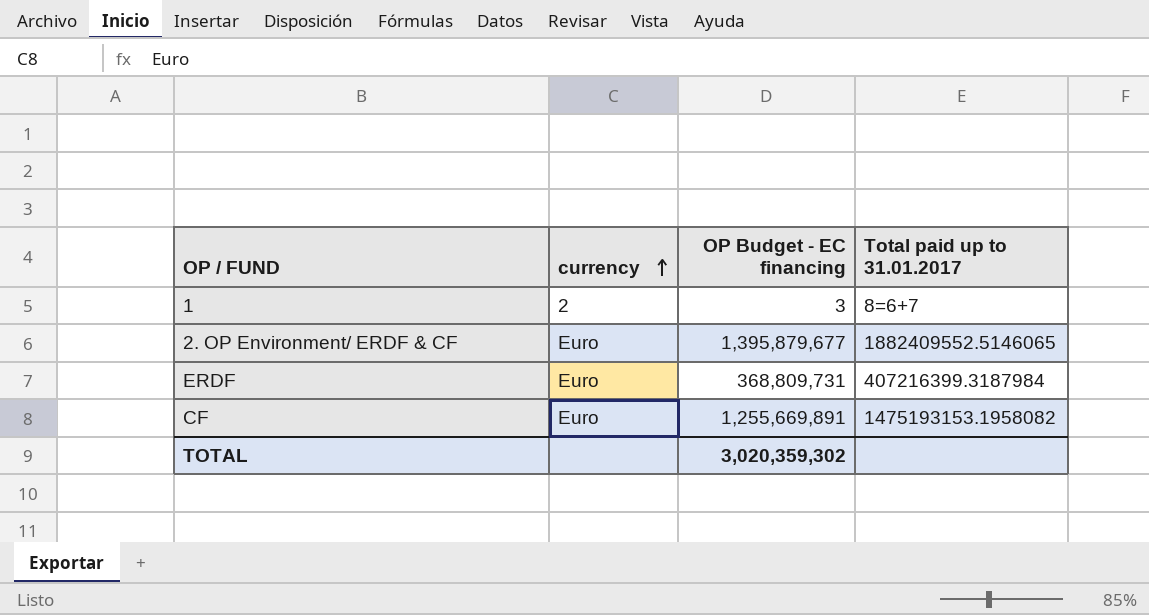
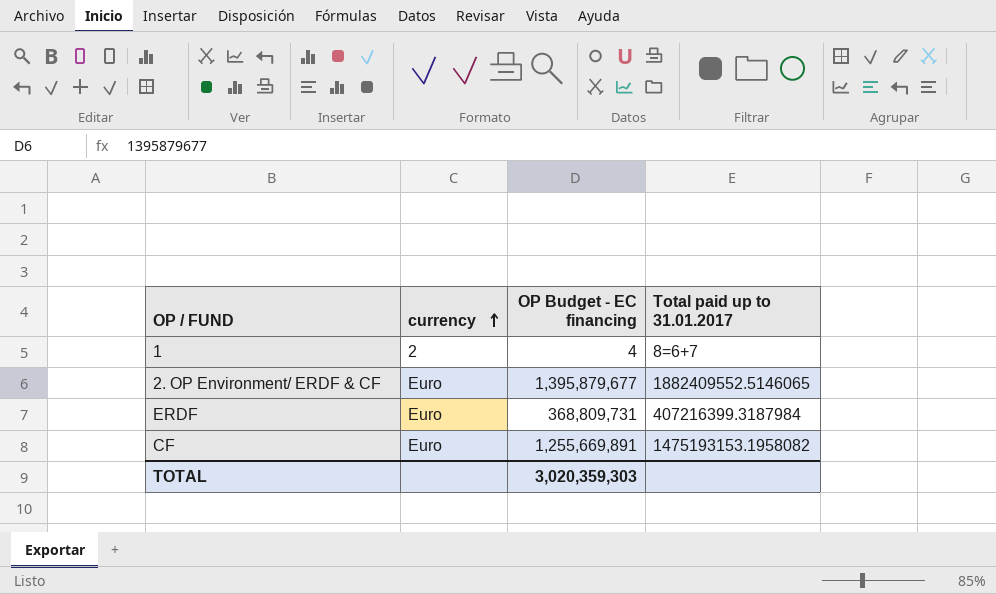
1 | OP Budget - EC financing: 3 -> 4
TOTAL | OP Budget - EC financing: 3,020,359,302 -> 3,020,359,303

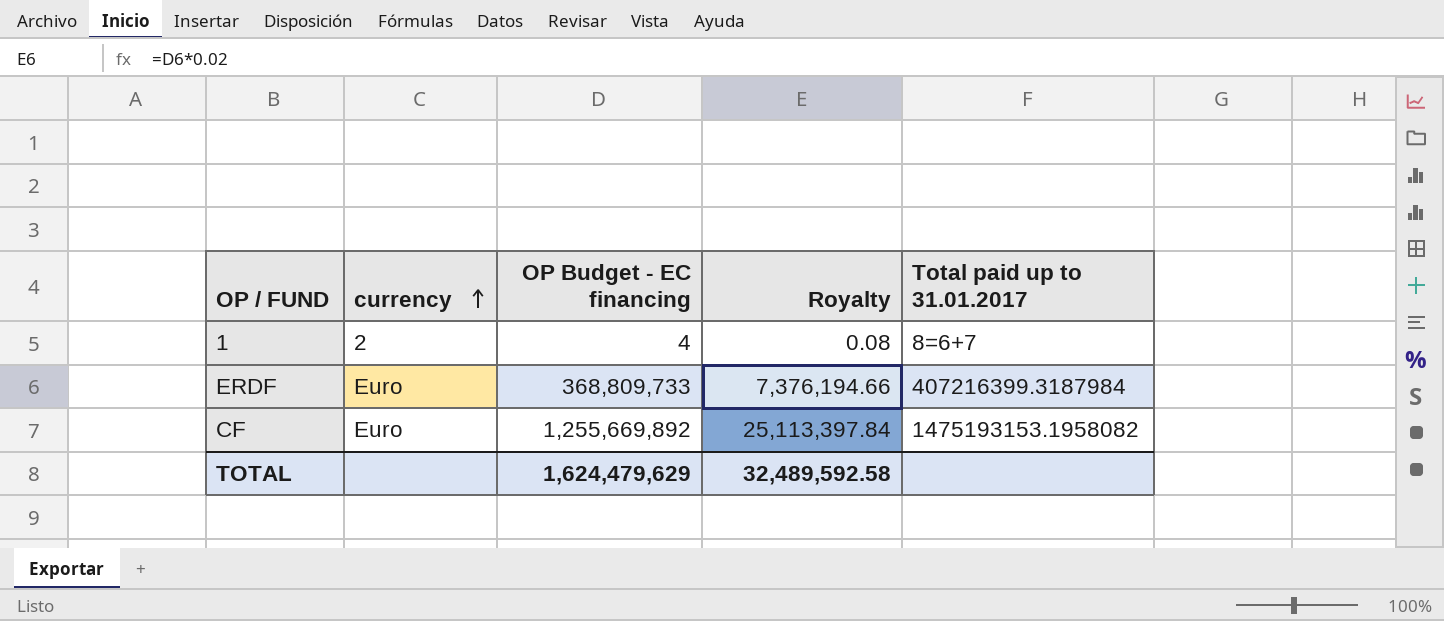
column Royalty | formula: none -> [OP Budget - EC financing] * 0.02
row 2. OP Environment/ ERDF & CF: Euro | 1,395,879,677 | 1882409552.5146065 -> none
ERDF | OP Budget - EC financing: 368,809,731 -> 368,809,733
CF | OP Budget - EC financing: 1,255,669,891 -> 1,255,669,892
TOTAL | OP Budget - EC financing: 3,020,359,303 -> 1,624,479,629

